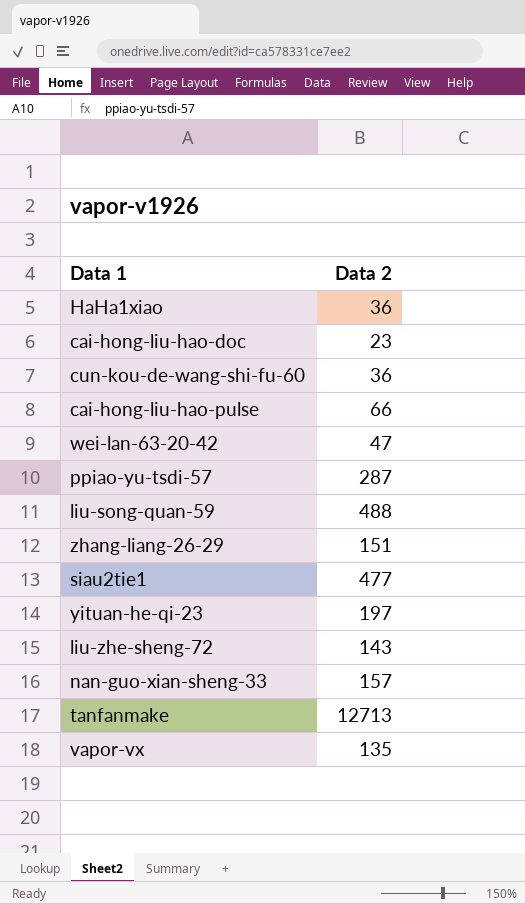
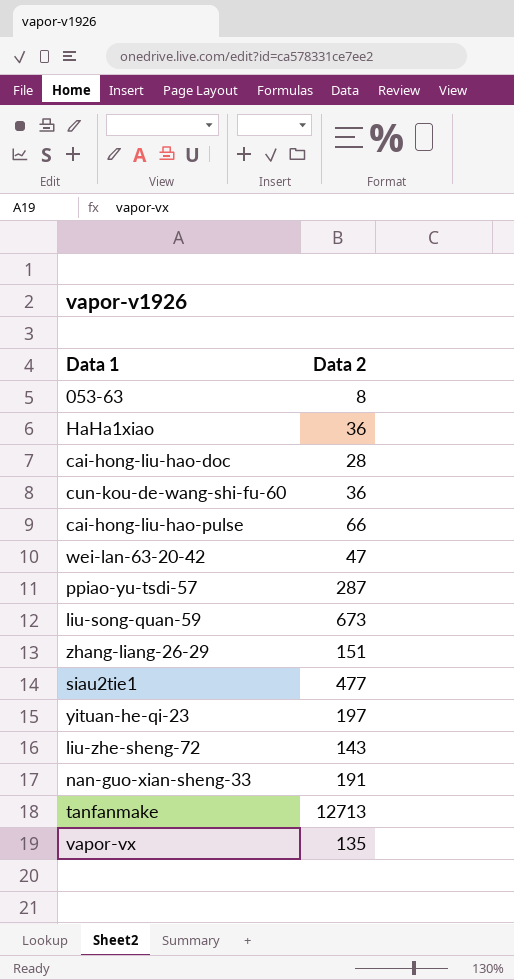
row 053-63: none -> 8
cai-hong-liu-hao-doc | Data 2: 23 -> 28
liu-song-quan-59 | Data 2: 488 -> 673
nan-guo-xian-sheng-33 | Data 2: 157 -> 191

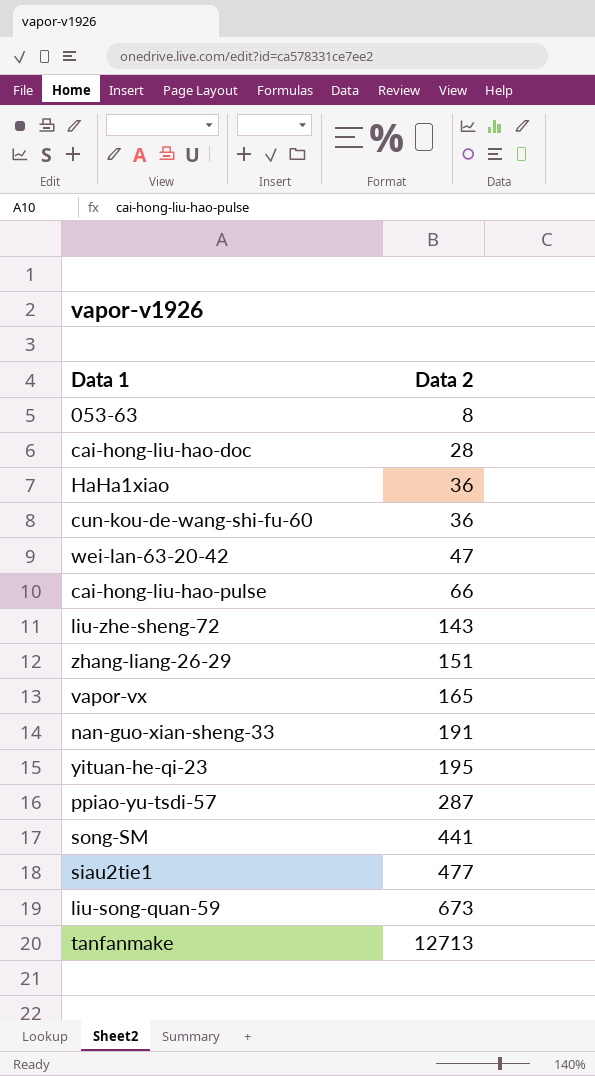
row order: none -> Data 2 ascending
vapor-vx | Data 2: 135 -> 165
yituan-he-qi-23 | Data 2: 197 -> 195
row song-SM: none -> 441

